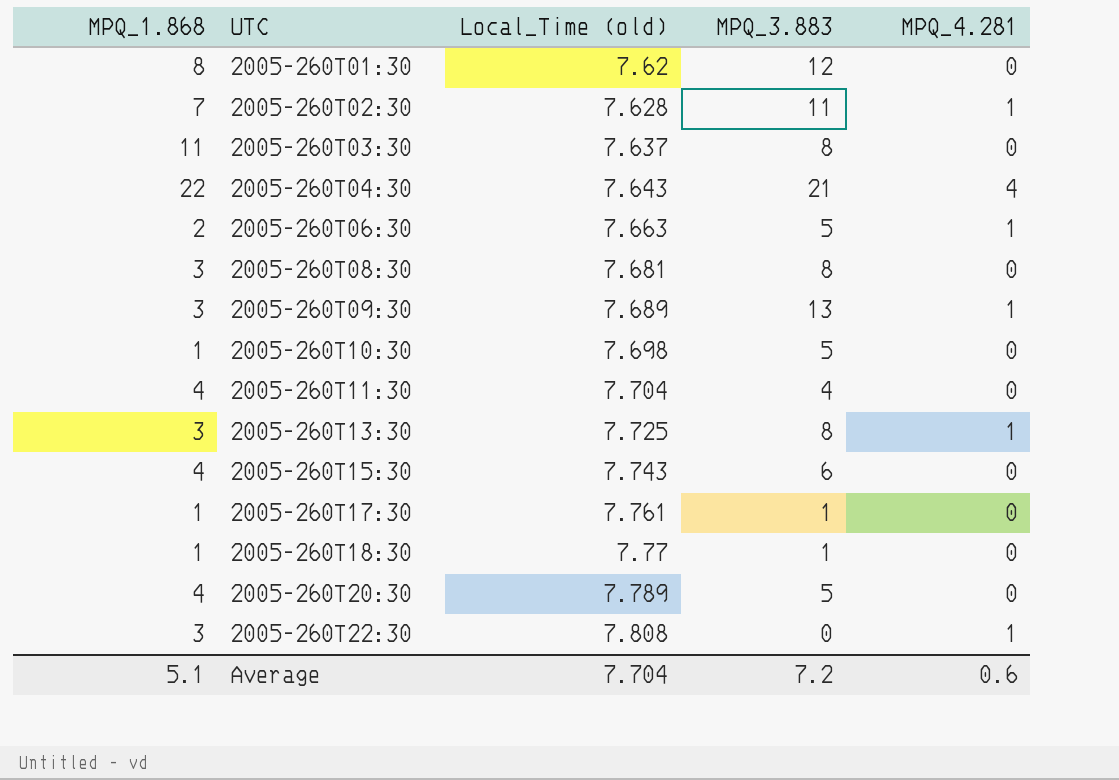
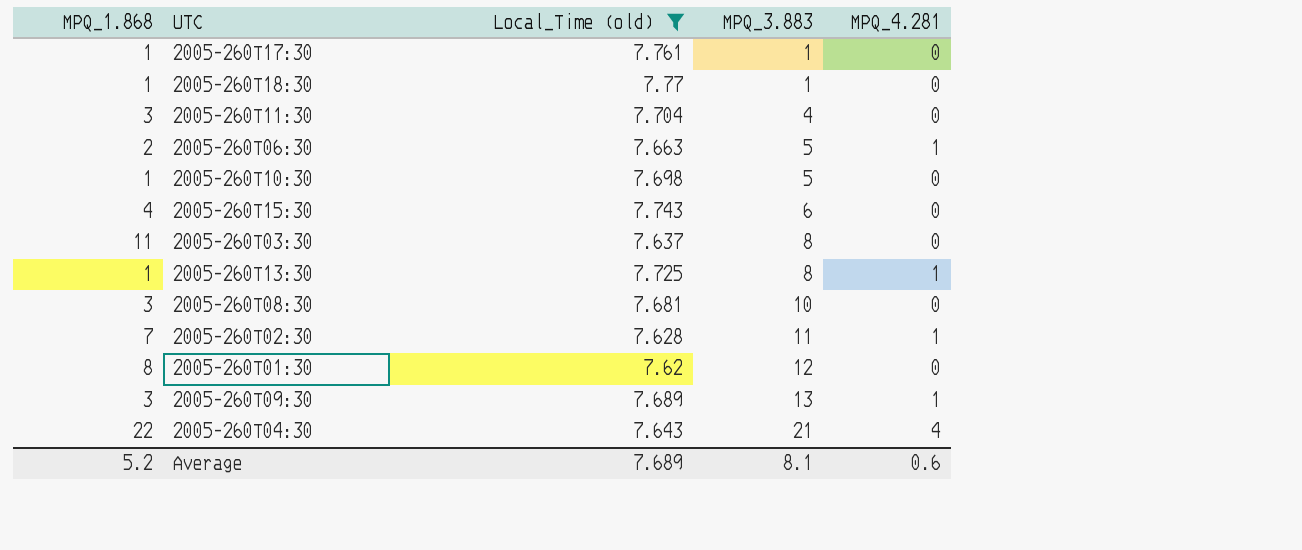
filter: none -> Local_Time (old) <= 7.77
row order: UTC ascending -> MPQ_3.883 ascending
2005-260T11:30 | MPQ_1.868: 4 -> 3
2005-260T13:30 | MPQ_1.868: 3 -> 1
2005-260T08:30 | MPQ_3.883: 8 -> 10
Average | MPQ_1.868: 5.1 -> 5.2
Average | Local_Time (old): 7.704 -> 7.689
Average | MPQ_3.883: 7.2 -> 8.1

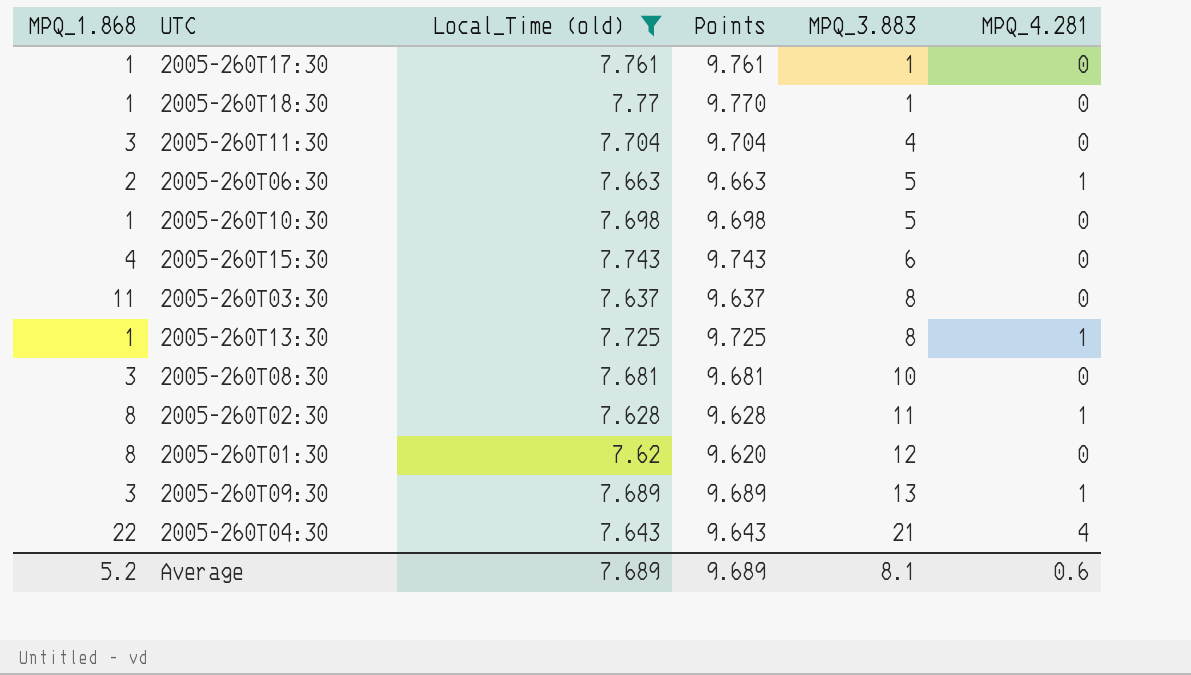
column Points | formula: none -> [Local_Time (old)] + 2
2005-260T02:30 | MPQ_1.868: 7 -> 8

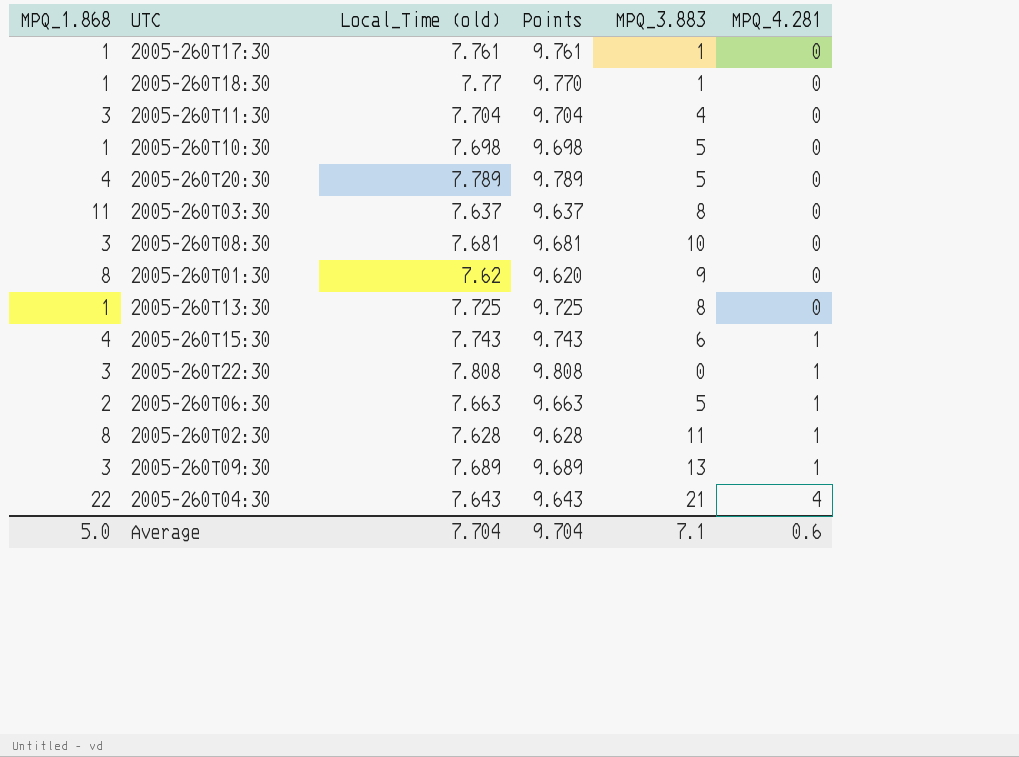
filter: Local_Time (old) <= 7.77 -> none
row order: MPQ_3.883 ascending -> MPQ_4.281 ascending
2005-260T01:30 | MPQ_3.883: 12 -> 9
2005-260T13:30 | MPQ_4.281: 1 -> 0
2005-260T15:30 | MPQ_4.281: 0 -> 1
Average | MPQ_1.868: 5.2 -> 5.0
Average | Local_Time (old): 7.689 -> 7.704
Average | Points: 9.689 -> 9.704
Average | MPQ_3.883: 8.1 -> 7.1

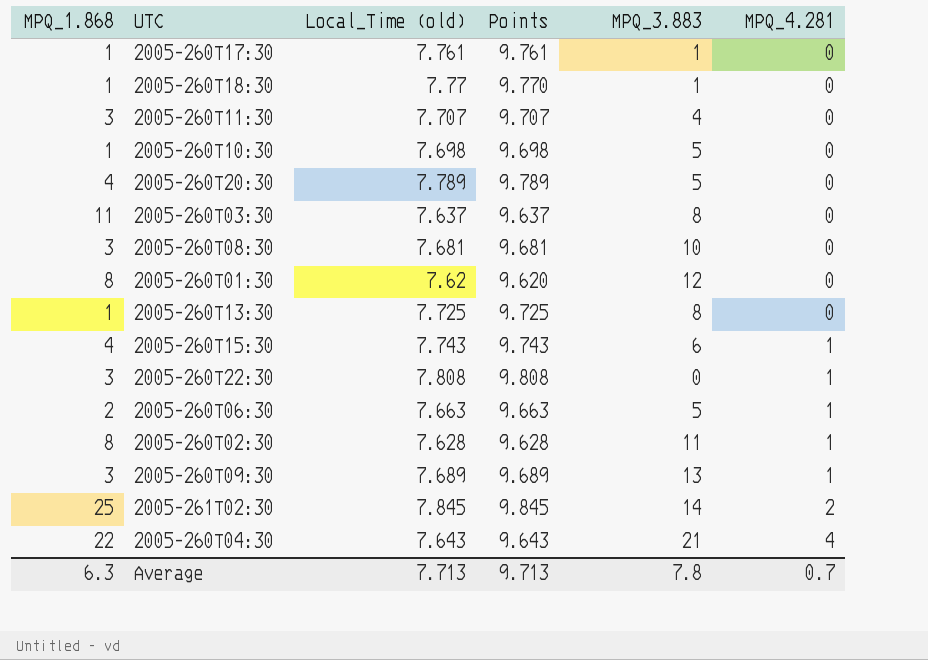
2005-260T11:30 | Local_Time (old): 7.704 -> 7.707
2005-260T11:30 | Points: 9.704 -> 9.707
2005-260T01:30 | MPQ_3.883: 9 -> 12
row 2005-261T02:30: none -> 25 | 7.845 | 9.845 | 14 | 2
Average | MPQ_1.868: 5.0 -> 6.3
Average | Local_Time (old): 7.704 -> 7.713
Average | Points: 9.704 -> 9.713
Average | MPQ_3.883: 7.1 -> 7.8
Average | MPQ_4.281: 0.6 -> 0.7

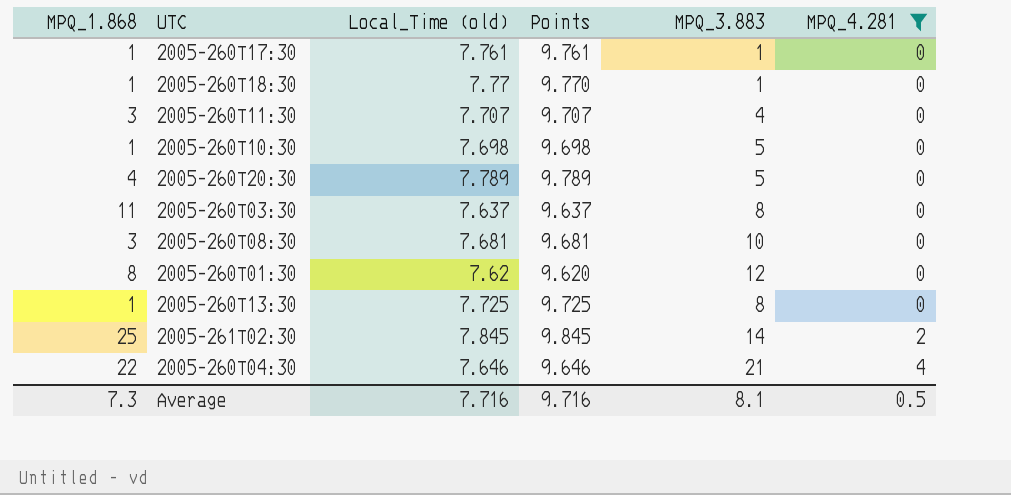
filter: none -> MPQ_4.281 != 1
2005-260T04:30 | Local_Time (old): 7.643 -> 7.646
2005-260T04:30 | Points: 9.643 -> 9.646
Average | MPQ_1.868: 6.3 -> 7.3
Average | Local_Time (old): 7.713 -> 7.716
Average | Points: 9.713 -> 9.716
Average | MPQ_3.883: 7.8 -> 8.1
Average | MPQ_4.281: 0.7 -> 0.5

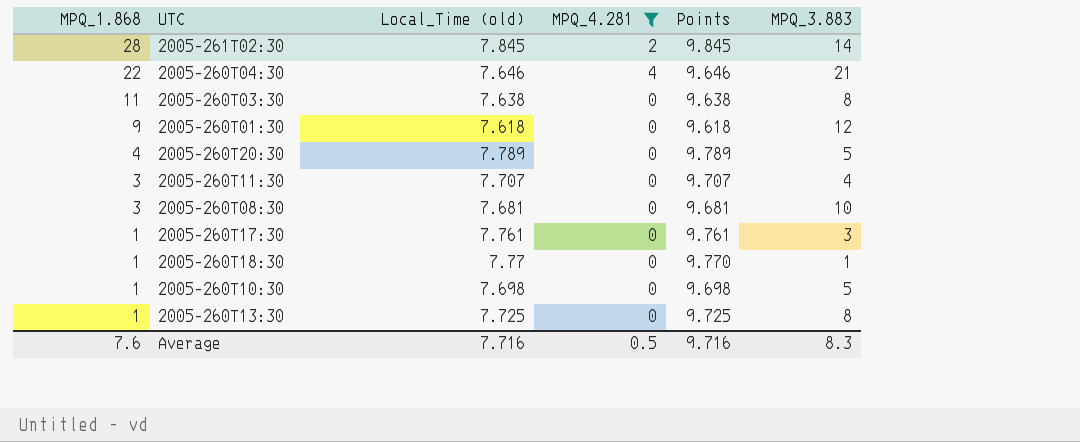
row order: MPQ_4.281 ascending -> MPQ_1.868 descending
column MPQ_4.281 | position: 6 -> 4
2005-261T02:30 | MPQ_1.868: 25 -> 28
2005-260T03:30 | Local_Time (old): 7.637 -> 7.638
2005-260T03:30 | Points: 9.637 -> 9.638
2005-260T01:30 | MPQ_1.868: 8 -> 9
2005-260T01:30 | Local_Time (old): 7.62 -> 7.618
2005-260T01:30 | Points: 9.620 -> 9.618
2005-260T17:30 | MPQ_3.883: 1 -> 3
Average | MPQ_1.868: 7.3 -> 7.6
Average | MPQ_3.883: 8.1 -> 8.3

